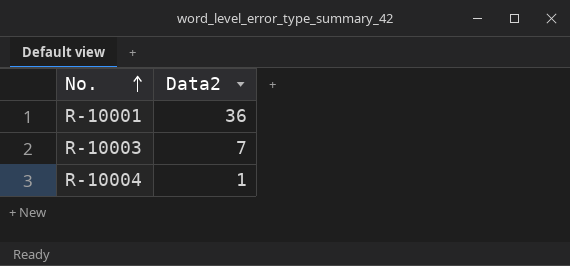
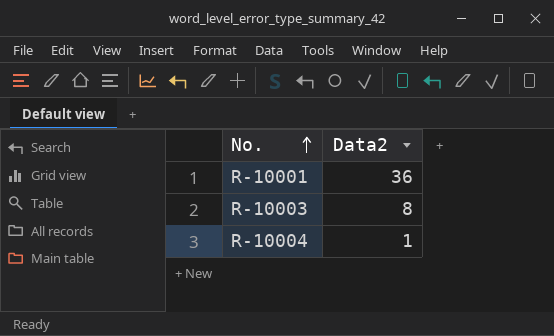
R-10003 | Data2: 7 -> 8

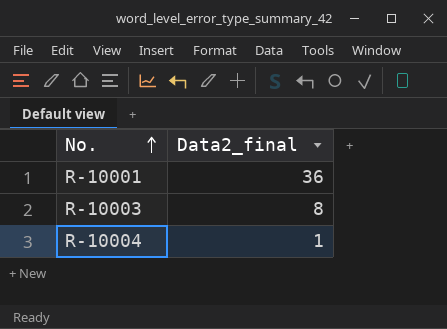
column name: Data2 -> Data2_final

